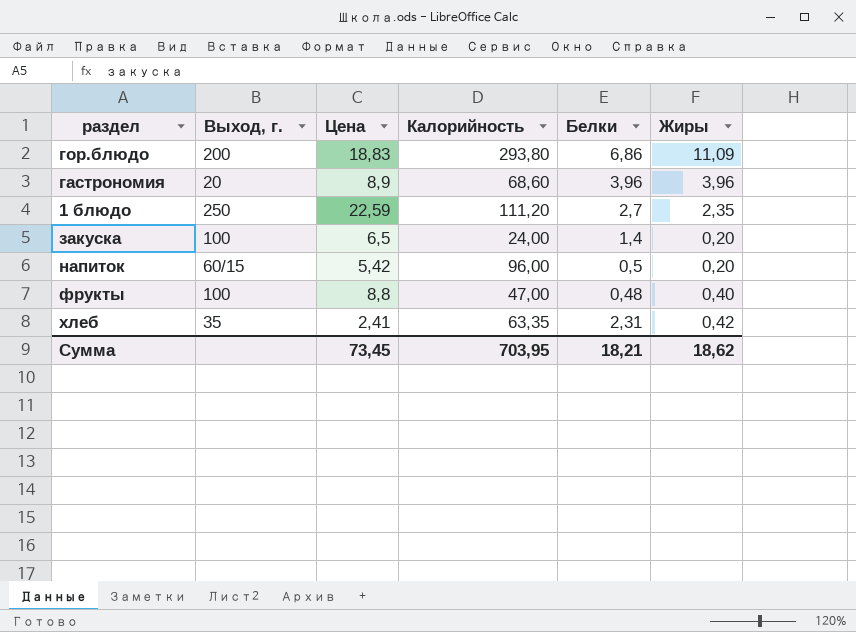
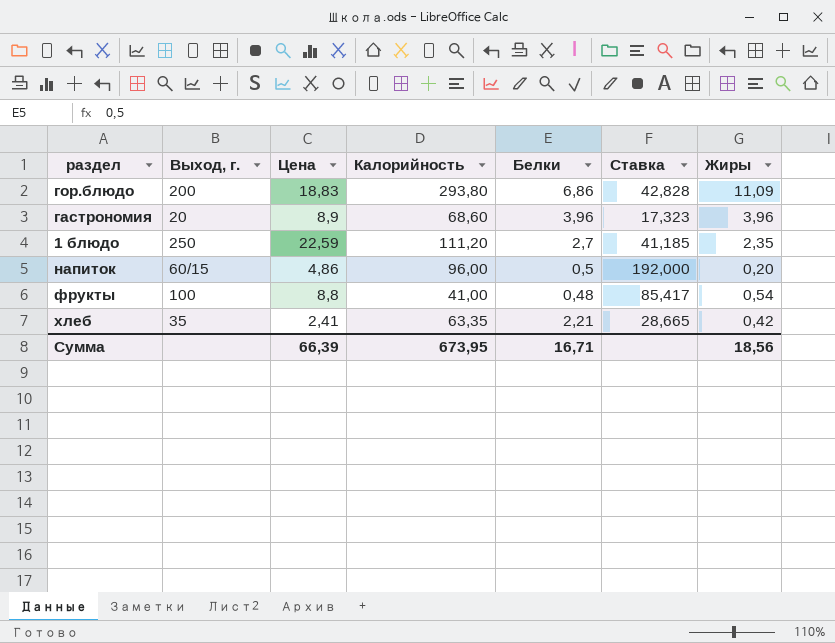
column Ставка | formula: none -> [Калорийность] / [Белки]
row закуска: 100 | 6,5 | 24,00 | 1,4 | 0,20 -> none
напиток | Цена: 5,42 -> 4,86
фрукты | Калорийность: 47,00 -> 41,00
фрукты | Жиры: 0,40 -> 0,54
хлеб | Белки: 2,31 -> 2,21
Сумма | Цена: 73,45 -> 66,39
Сумма | Калорийность: 703,95 -> 673,95
Сумма | Белки: 18,21 -> 16,71
Сумма | Жиры: 18,62 -> 18,56

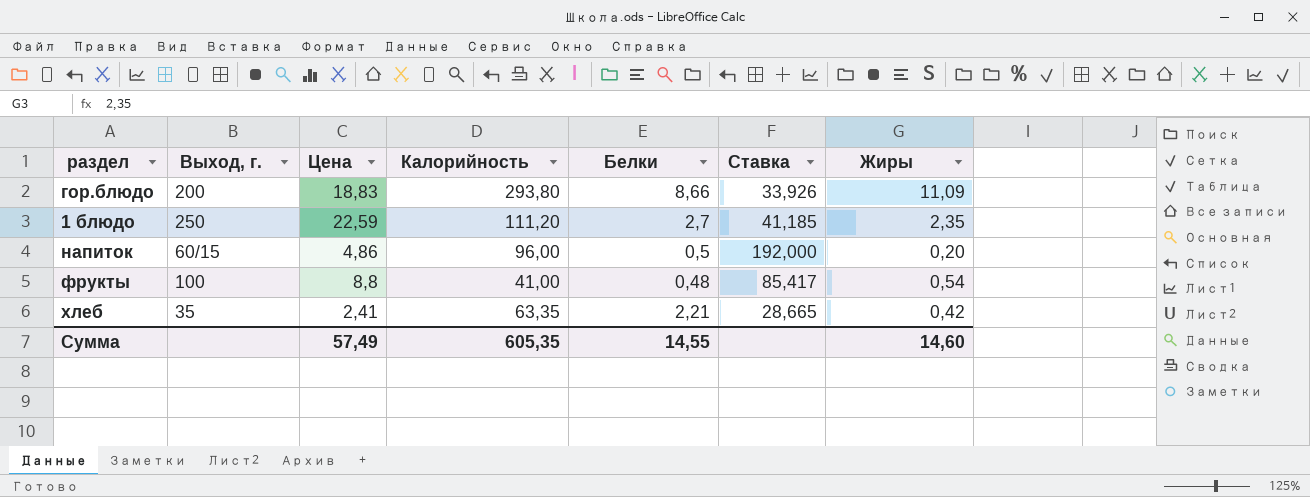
row гастрономия: 20 | 8,9 | 68,60 | 3,96 | 17,323 | 3,96 -> none
гор.блюдо | Белки: 6,86 -> 8,66
гор.блюдо | Ставка: 42,828 -> 33,926
Сумма | Цена: 66,39 -> 57,49
Сумма | Калорийность: 673,95 -> 605,35
Сумма | Белки: 16,71 -> 14,55
Сумма | Жиры: 18,56 -> 14,60

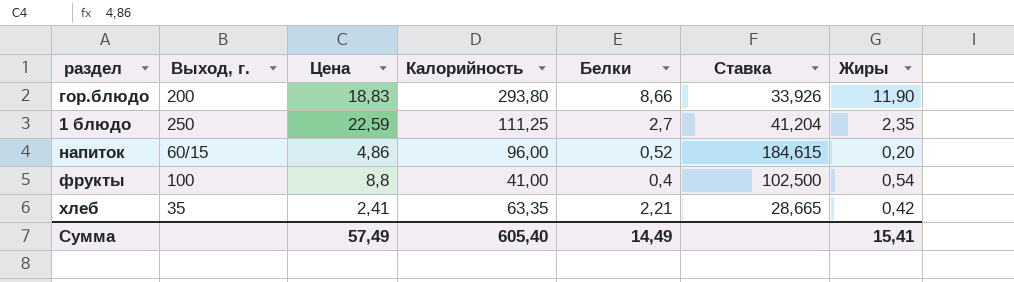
гор.блюдо | Жиры: 11,09 -> 11,90
1 блюдо | Калорийность: 111,20 -> 111,25
1 блюдо | Ставка: 41,185 -> 41,204
напиток | Белки: 0,5 -> 0,52
напиток | Ставка: 192,000 -> 184,615
фрукты | Белки: 0,48 -> 0,4
фрукты | Ставка: 85,417 -> 102,500
Сумма | Калорийность: 605,35 -> 605,40
Сумма | Белки: 14,55 -> 14,49
Сумма | Жиры: 14,60 -> 15,41

